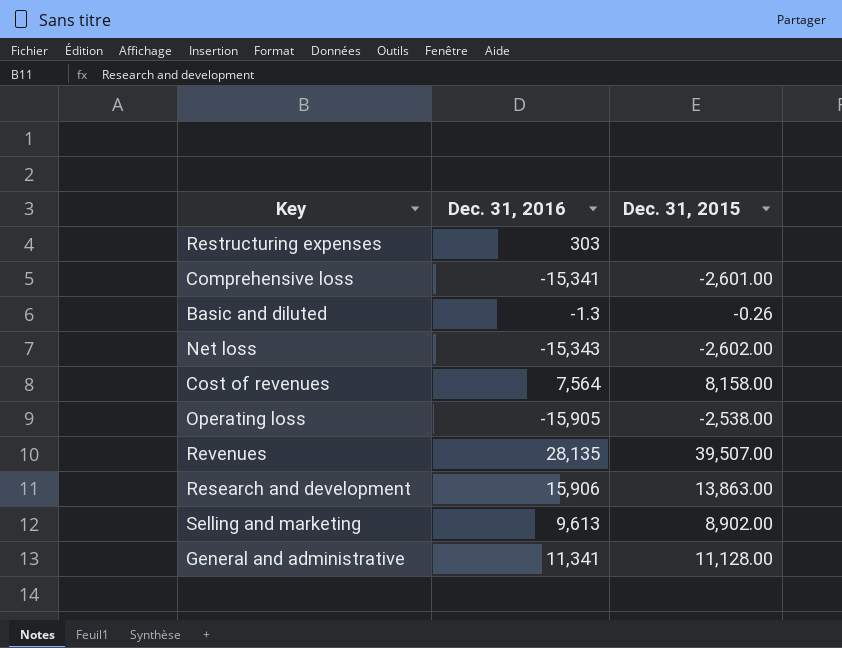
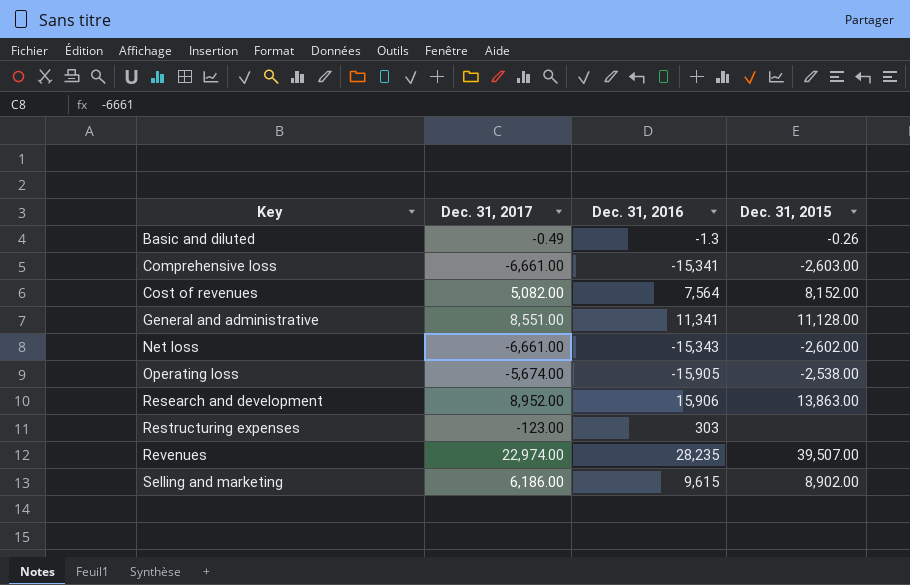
row order: none -> Key ascending
column Dec. 31, 2017 | position: none -> 2
Comprehensive loss | Dec. 31, 2015: -2,601.00 -> -2,603.00
Cost of revenues | Dec. 31, 2015: 8,158.00 -> 8,152.00
Revenues | Dec. 31, 2016: 28,135 -> 28,235
Selling and marketing | Dec. 31, 2016: 9,613 -> 9,615

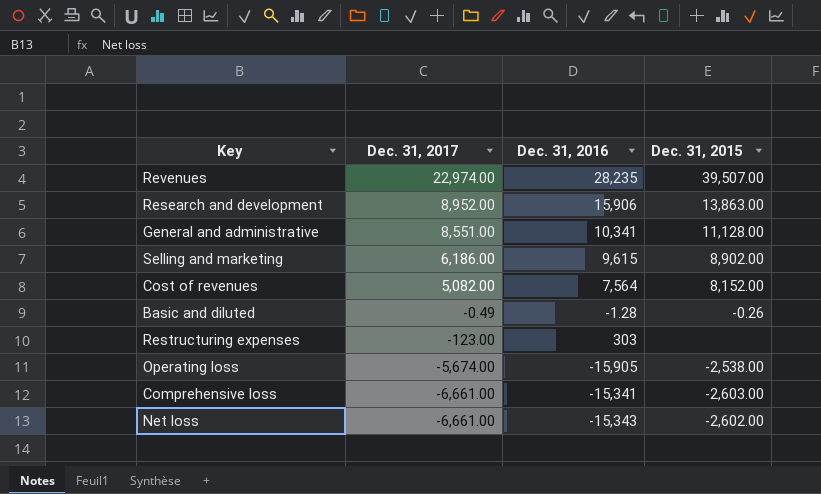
row order: Key ascending -> Dec. 31, 2017 descending
General and administrative | Dec. 31, 2016: 11,341 -> 10,341
Basic and diluted | Dec. 31, 2016: -1.3 -> -1.28

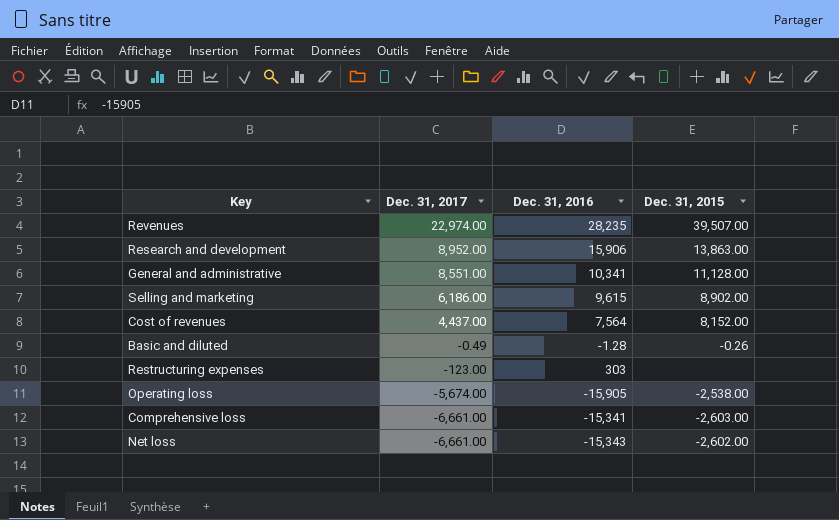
Cost of revenues | Dec. 31, 2017: 5,082.00 -> 4,437.00

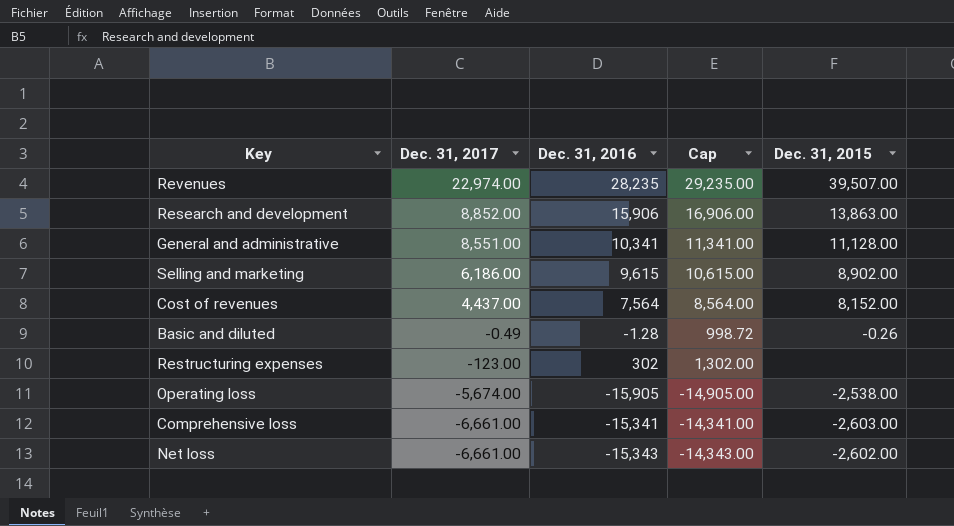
column Cap | formula: none -> [Dec. 31, 2016] + 1000
Research and development | Dec. 31, 2017: 8,952.00 -> 8,852.00
Restructuring expenses | Dec. 31, 2016: 303 -> 302

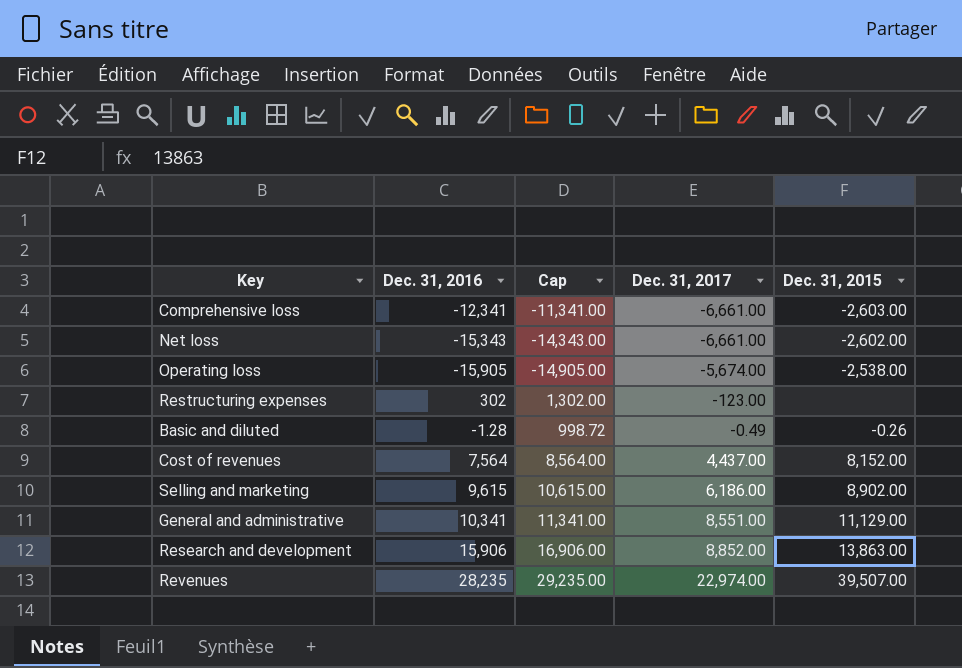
row order: Dec. 31, 2017 descending -> Dec. 31, 2017 ascending
column Dec. 31, 2017 | position: 2 -> 4
Comprehensive loss | Dec. 31, 2016: -15,341 -> -12,341
Comprehensive loss | Cap: -14,341.00 -> -11,341.00
General and administrative | Dec. 31, 2015: 11,128.00 -> 11,129.00

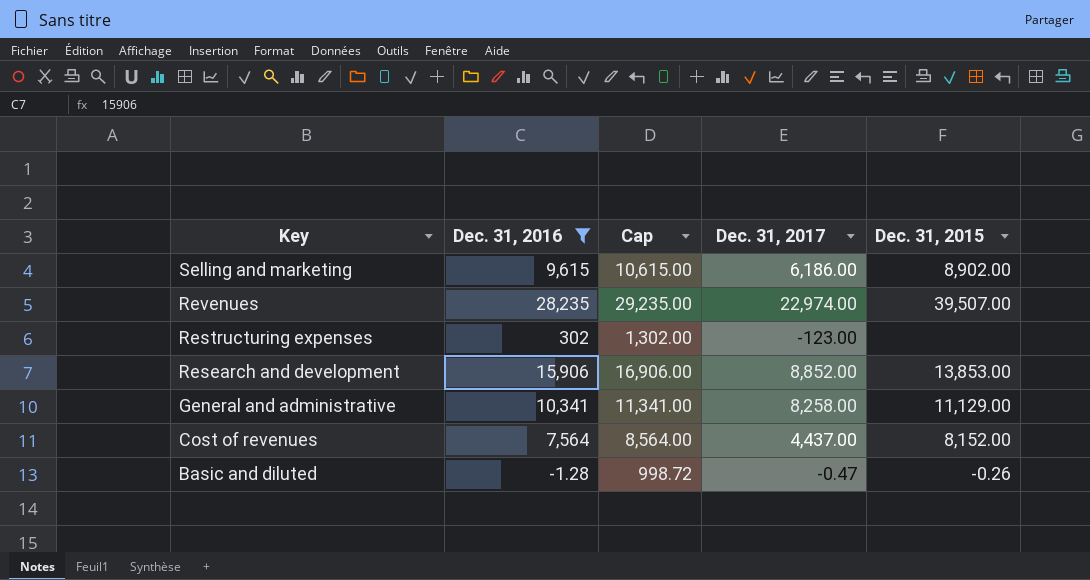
filter: none -> Dec. 31, 2016 >= -1.28
row order: Dec. 31, 2017 ascending -> Key descending
Research and development | Dec. 31, 2015: 13,863.00 -> 13,853.00
General and administrative | Dec. 31, 2017: 8,551.00 -> 8,258.00
Basic and diluted | Dec. 31, 2017: -0.49 -> -0.47

